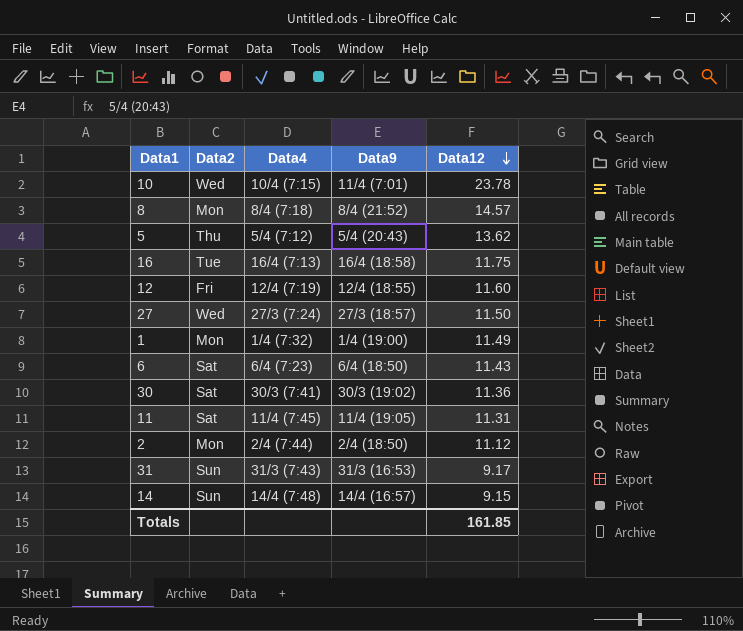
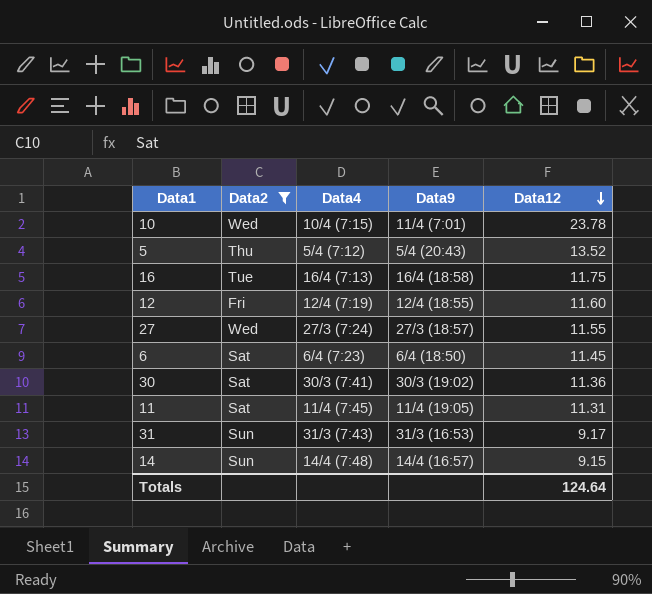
filter: none -> Data2 != Mon
5 | Data12: 13.62 -> 13.52
27 | Data12: 11.50 -> 11.55
6 | Data12: 11.43 -> 11.45
Totals | Data12: 161.85 -> 124.64

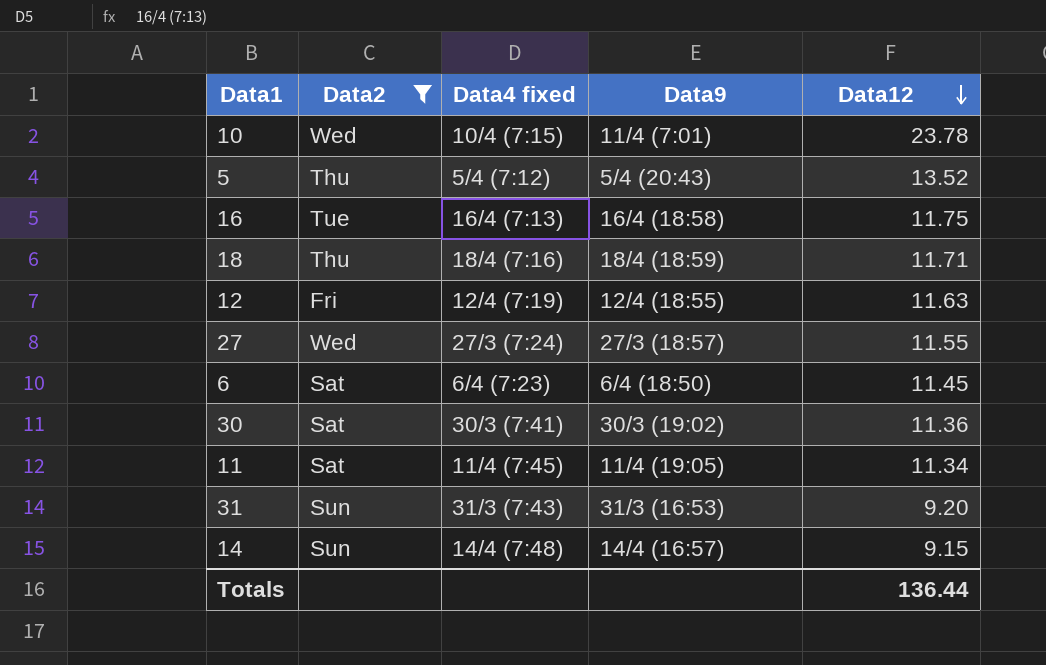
column name: Data4 -> Data4 fixed
row 18: none -> Thu | 18/4 (7:16) | 18/4 (18:59) | 11.71
12 | Data12: 11.60 -> 11.63
11 | Data12: 11.31 -> 11.34
31 | Data12: 9.17 -> 9.20
Totals | Data12: 124.64 -> 136.44

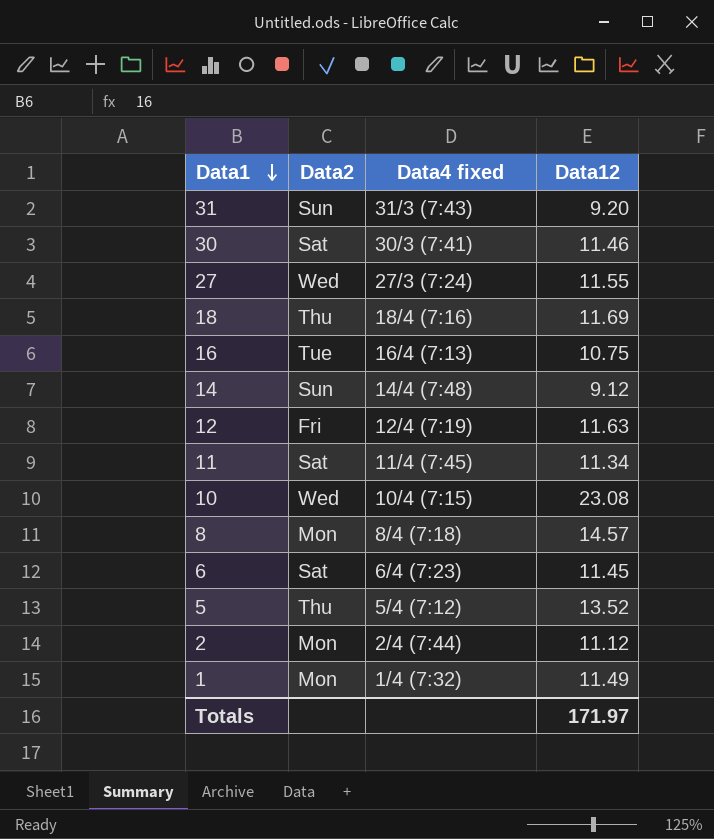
filter: Data2 != Mon -> none
row order: Data12 descending -> Data1 descending
column Data9 | position: 4 -> none
30 | Data12: 11.36 -> 11.46
18 | Data12: 11.71 -> 11.69
16 | Data12: 11.75 -> 10.75
14 | Data12: 9.15 -> 9.12
10 | Data12: 23.78 -> 23.08
Totals | Data12: 136.44 -> 171.97

